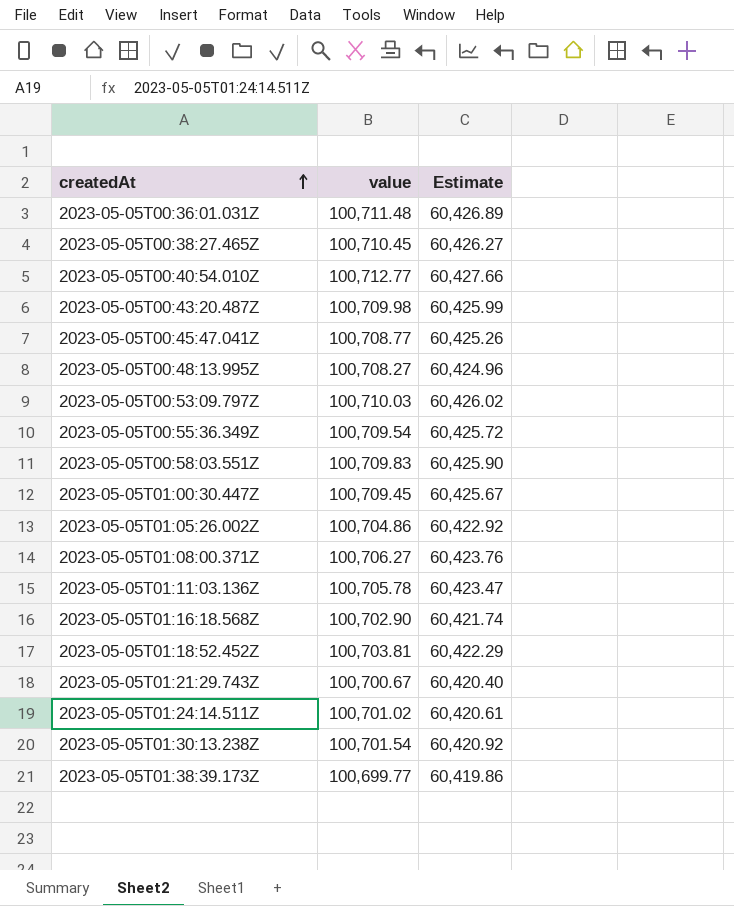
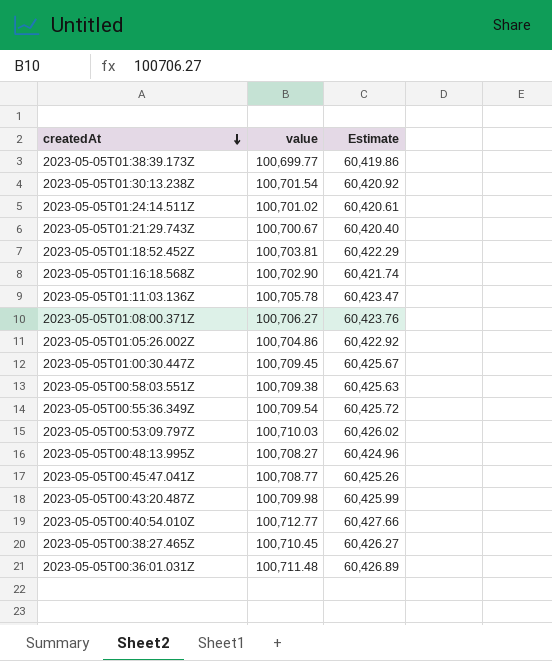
row order: createdAt ascending -> createdAt descending
2023-05-05T00:58:03.551Z | value: 100,709.83 -> 100,709.38
2023-05-05T00:58:03.551Z | Estimate: 60,425.90 -> 60,425.63

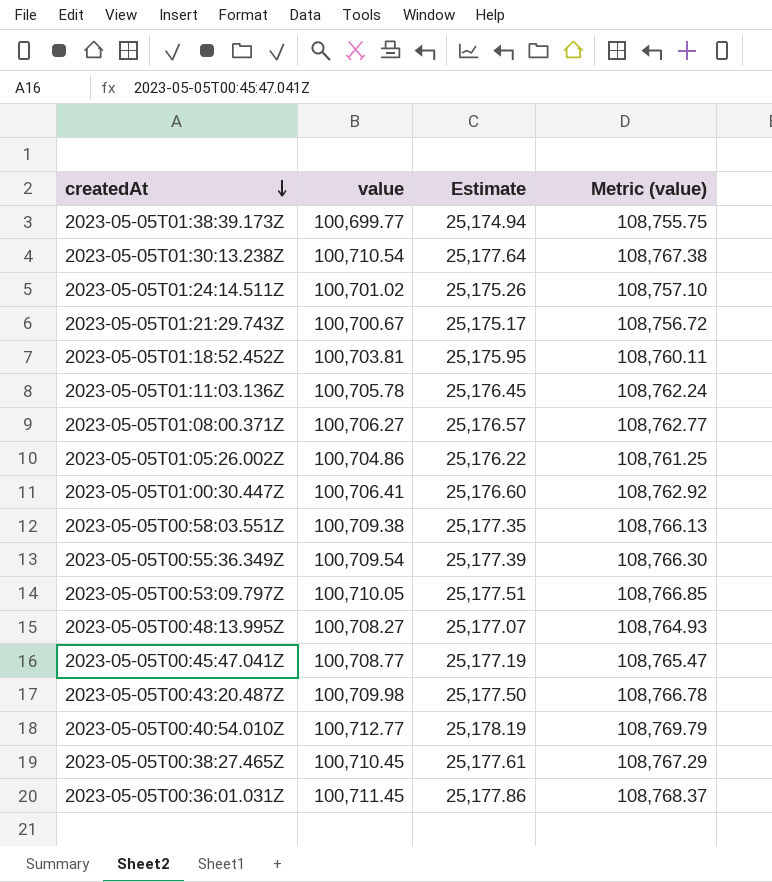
column Estimate | formula: [value] * 0.6 -> [value] * 0.25
column Metric (value) | formula: none -> [value] * 1.08
row 2023-05-05T01:16:18.568Z: 100,702.90 | 60,421.74 -> none
2023-05-05T01:30:13.238Z | value: 100,701.54 -> 100,710.54
2023-05-05T01:00:30.447Z | value: 100,709.45 -> 100,706.41
2023-05-05T00:53:09.797Z | value: 100,710.03 -> 100,710.05
2023-05-05T00:36:01.031Z | value: 100,711.48 -> 100,711.45

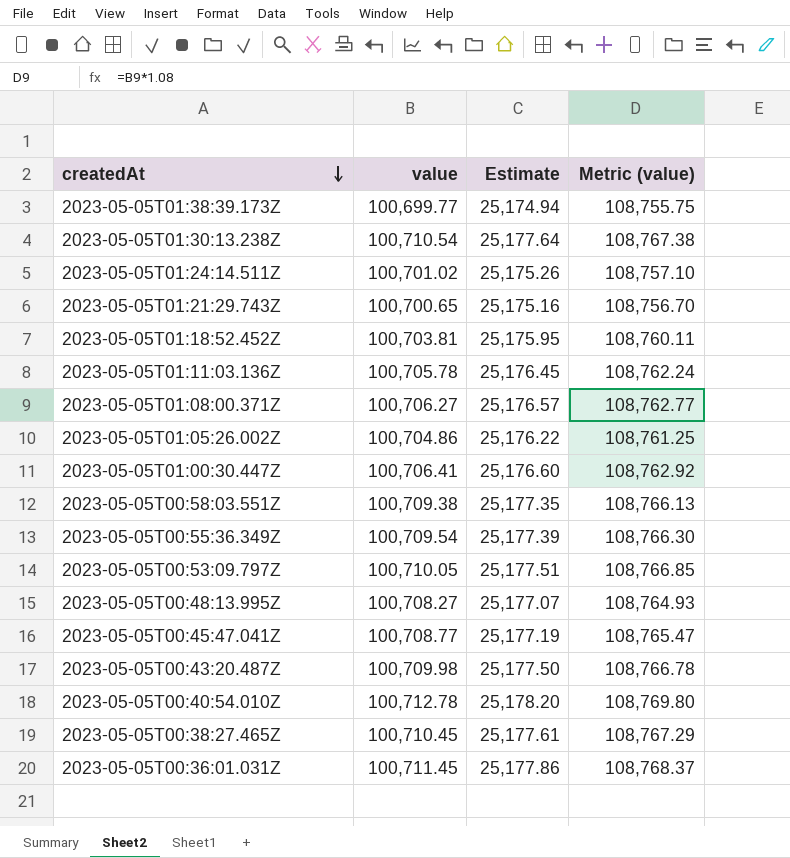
2023-05-05T01:21:29.743Z | value: 100,700.67 -> 100,700.65
2023-05-05T01:21:29.743Z | Estimate: 25,175.17 -> 25,175.16
2023-05-05T01:21:29.743Z | Metric (value): 108,756.72 -> 108,756.70
2023-05-05T00:40:54.010Z | value: 100,712.77 -> 100,712.78
2023-05-05T00:40:54.010Z | Estimate: 25,178.19 -> 25,178.20
2023-05-05T00:40:54.010Z | Metric (value): 108,769.79 -> 108,769.80

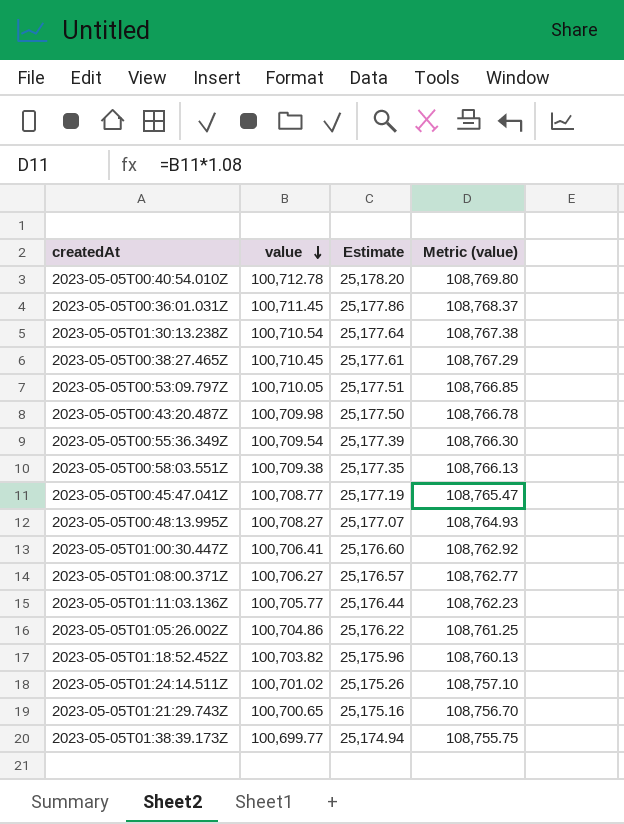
row order: createdAt descending -> value descending
2023-05-05T01:11:03.136Z | value: 100,705.78 -> 100,705.77
2023-05-05T01:11:03.136Z | Estimate: 25,176.45 -> 25,176.44
2023-05-05T01:11:03.136Z | Metric (value): 108,762.24 -> 108,762.23
2023-05-05T01:18:52.452Z | value: 100,703.81 -> 100,703.82
2023-05-05T01:18:52.452Z | Estimate: 25,175.95 -> 25,175.96
2023-05-05T01:18:52.452Z | Metric (value): 108,760.11 -> 108,760.13

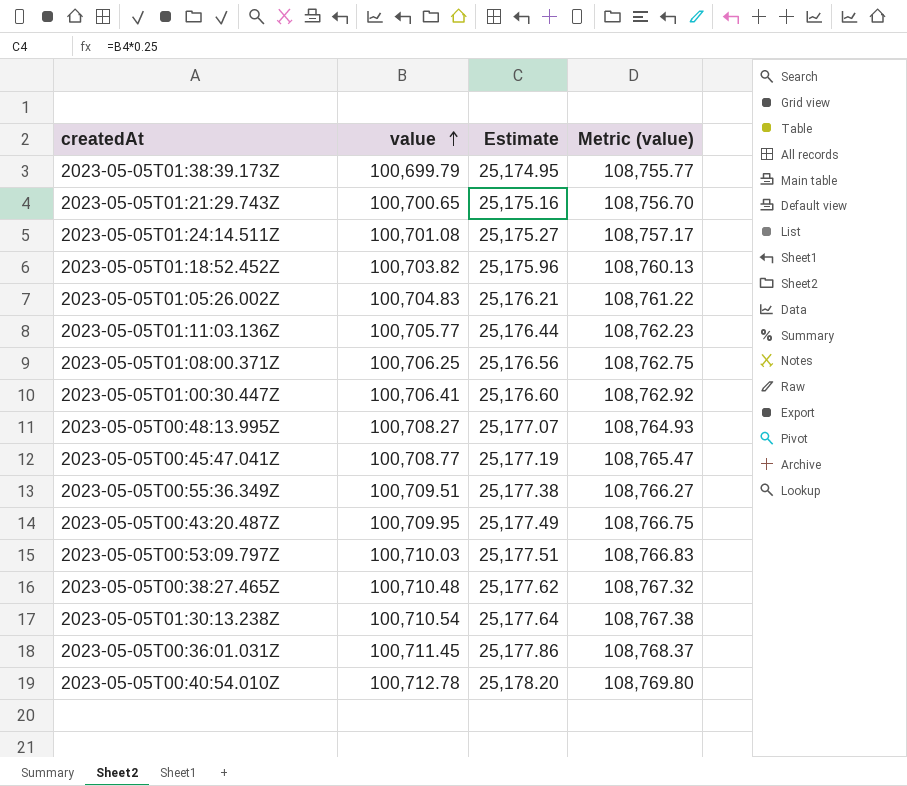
row order: value descending -> value ascending
row 2023-05-05T00:58:03.551Z: 100,709.38 | 25,177.35 | 108,766.13 -> none
2023-05-05T01:38:39.173Z | value: 100,699.77 -> 100,699.79
2023-05-05T01:38:39.173Z | Estimate: 25,174.94 -> 25,174.95
2023-05-05T01:38:39.173Z | Metric (value): 108,755.75 -> 108,755.77
2023-05-05T01:24:14.511Z | value: 100,701.02 -> 100,701.08
2023-05-05T01:24:14.511Z | Estimate: 25,175.26 -> 25,175.27
2023-05-05T01:24:14.511Z | Metric (value): 108,757.10 -> 108,757.17
2023-05-05T01:05:26.002Z | value: 100,704.86 -> 100,704.83
2023-05-05T01:05:26.002Z | Estimate: 25,176.22 -> 25,176.21
2023-05-05T01:05:26.002Z | Metric (value): 108,761.25 -> 108,761.22
2023-05-05T01:08:00.371Z | value: 100,706.27 -> 100,706.25
2023-05-05T01:08:00.371Z | Estimate: 25,176.57 -> 25,176.56
2023-05-05T01:08:00.371Z | Metric (value): 108,762.77 -> 108,762.75
2023-05-05T00:55:36.349Z | value: 100,709.54 -> 100,709.51
2023-05-05T00:55:36.349Z | Estimate: 25,177.39 -> 25,177.38
2023-05-05T00:55:36.349Z | Metric (value): 108,766.30 -> 108,766.27
2023-05-05T00:43:20.487Z | value: 100,709.98 -> 100,709.95
2023-05-05T00:43:20.487Z | Estimate: 25,177.50 -> 25,177.49
2023-05-05T00:43:20.487Z | Metric (value): 108,766.78 -> 108,766.75
2023-05-05T00:53:09.797Z | value: 100,710.05 -> 100,710.03
2023-05-05T00:53:09.797Z | Metric (value): 108,766.85 -> 108,766.83
2023-05-05T00:38:27.465Z | value: 100,710.45 -> 100,710.48
2023-05-05T00:38:27.465Z | Estimate: 25,177.61 -> 25,177.62
2023-05-05T00:38:27.465Z | Metric (value): 108,767.29 -> 108,767.32

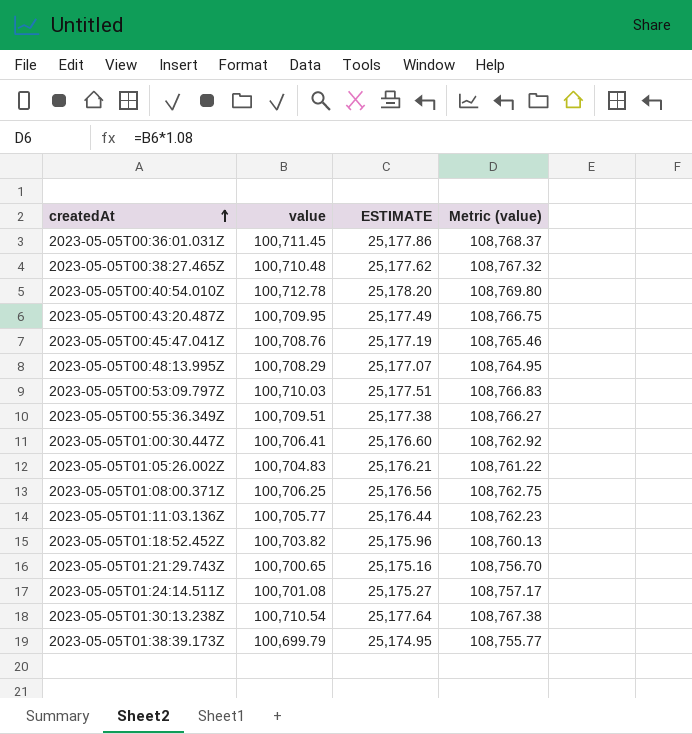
row order: value ascending -> createdAt ascending
column name: Estimate -> ESTIMATE
2023-05-05T00:45:47.041Z | value: 100,708.77 -> 100,708.76
2023-05-05T00:45:47.041Z | Metric (value): 108,765.47 -> 108,765.46
2023-05-05T00:48:13.995Z | value: 100,708.27 -> 100,708.29
2023-05-05T00:48:13.995Z | Metric (value): 108,764.93 -> 108,764.95

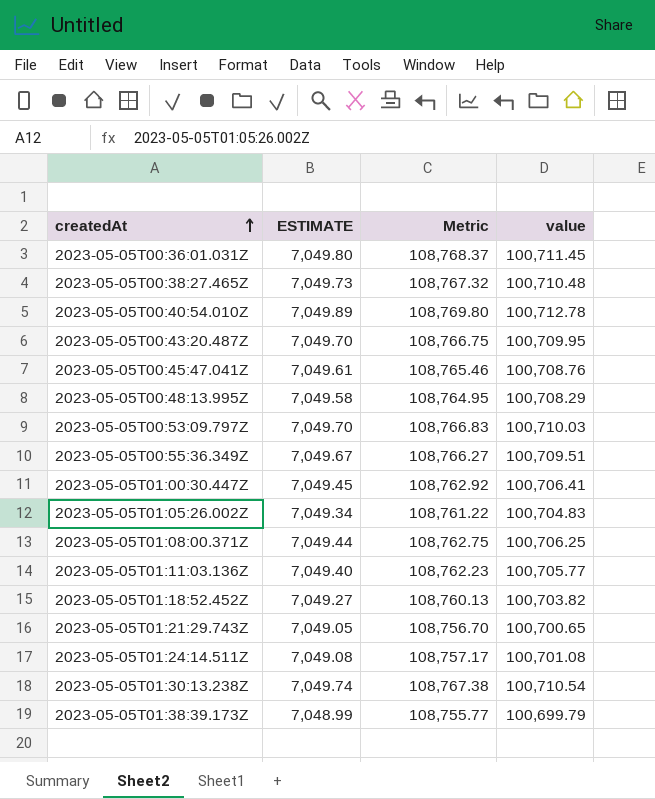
column ESTIMATE | formula: [value] * 0.25 -> [value] * 0.07
column name: Metric (value) -> Metric
column value | position: 2 -> 4

